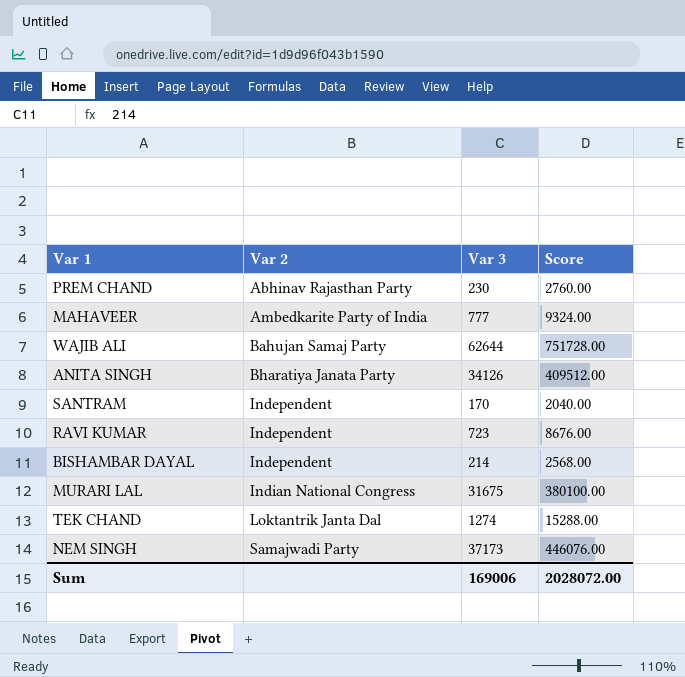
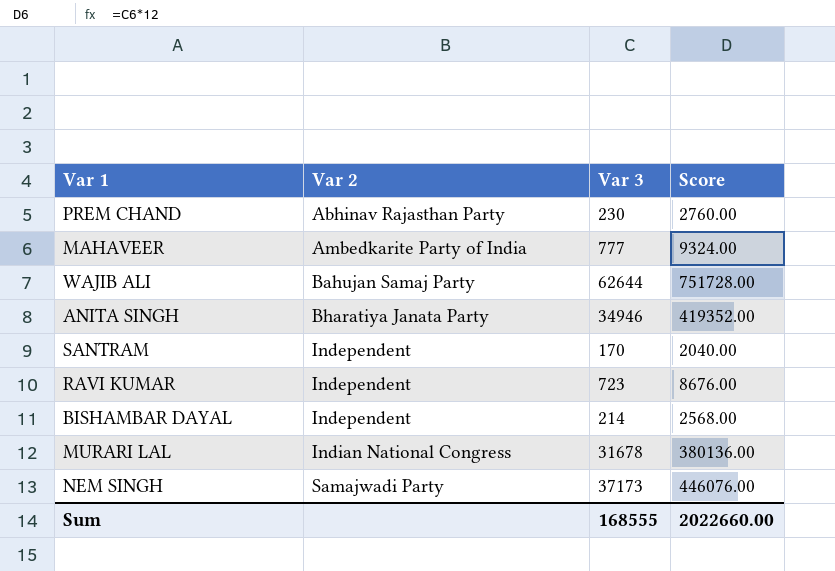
row TEK CHAND: Loktantrik Janta Dal | 1274 | 15288.00 -> none
ANITA SINGH | Var 3: 34126 -> 34946
ANITA SINGH | Score: 409512.00 -> 419352.00
MURARI LAL | Var 3: 31675 -> 31678
MURARI LAL | Score: 380100.00 -> 380136.00
Sum | Var 3: 169006 -> 168555
Sum | Score: 2028072.00 -> 2022660.00

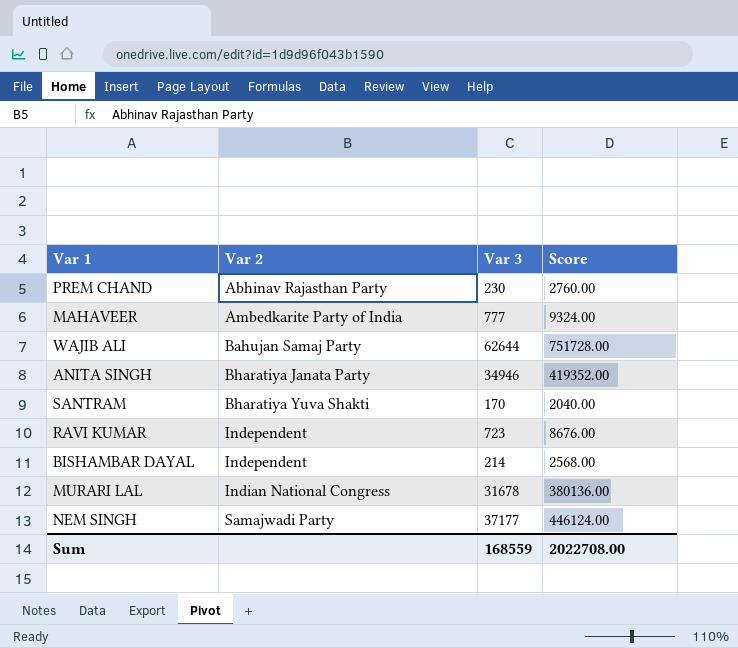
SANTRAM | Var 2: Independent -> Bharatiya Yuva Shakti
NEM SINGH | Var 3: 37173 -> 37177
NEM SINGH | Score: 446076.00 -> 446124.00
Sum | Var 3: 168555 -> 168559
Sum | Score: 2022660.00 -> 2022708.00

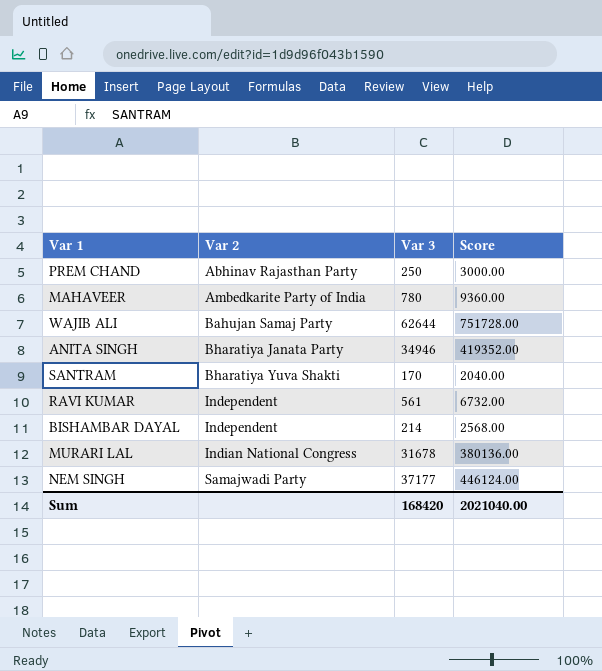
PREM CHAND | Var 3: 230 -> 250
PREM CHAND | Score: 2760.00 -> 3000.00
MAHAVEER | Var 3: 777 -> 780
MAHAVEER | Score: 9324.00 -> 9360.00
RAVI KUMAR | Var 3: 723 -> 561
RAVI KUMAR | Score: 8676.00 -> 6732.00
Sum | Var 3: 168559 -> 168420
Sum | Score: 2022708.00 -> 2021040.00

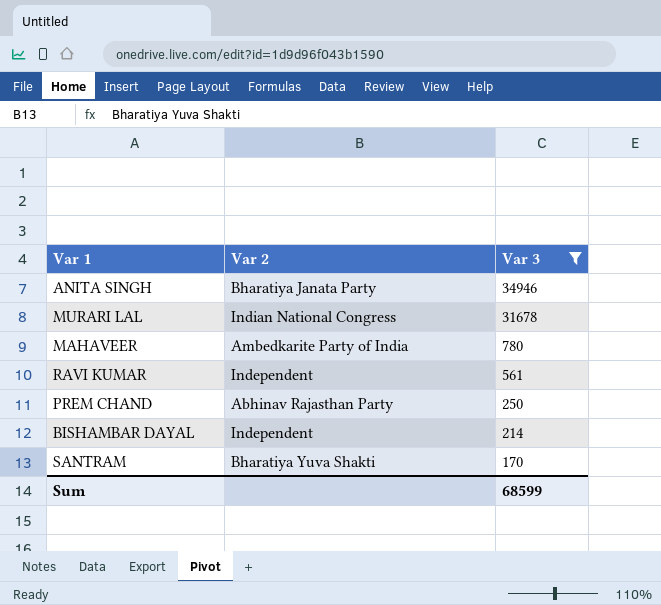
filter: none -> Var 3 <= 34946
row order: Var 2 ascending -> Var 3 descending
column Score | formula: [Var 3] * 12 -> none
Sum | Var 3: 168420 -> 68599

